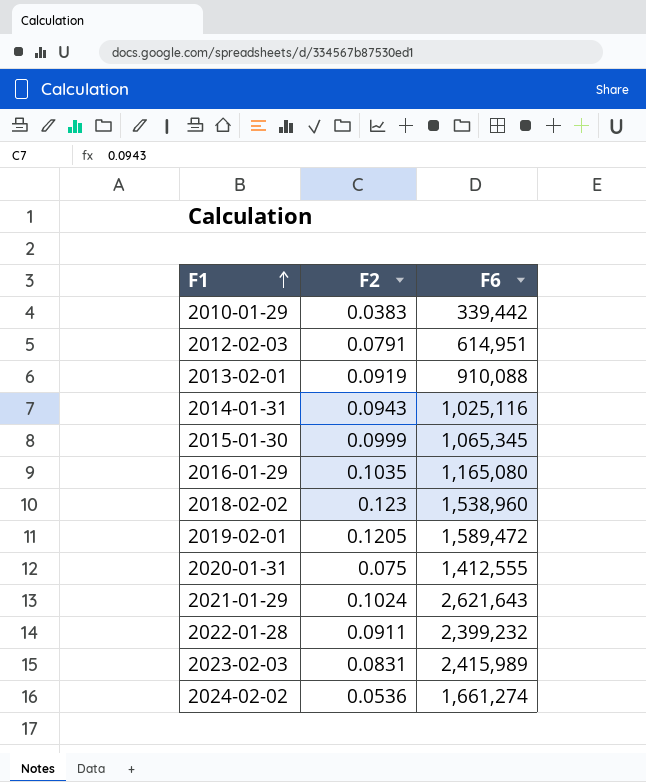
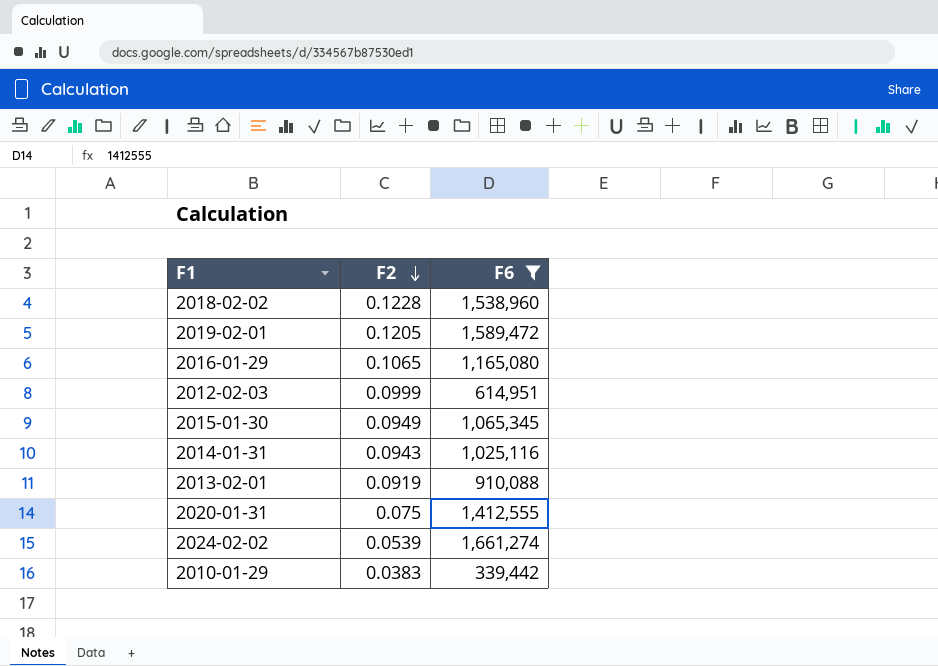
filter: none -> F6 <= 1,661,274
row order: F1 ascending -> F2 descending
2018-02-02 | F2: 0.123 -> 0.1228
2016-01-29 | F2: 0.1035 -> 0.1065
2012-02-03 | F2: 0.0791 -> 0.0999
2015-01-30 | F2: 0.0999 -> 0.0949
2024-02-02 | F2: 0.0536 -> 0.0539

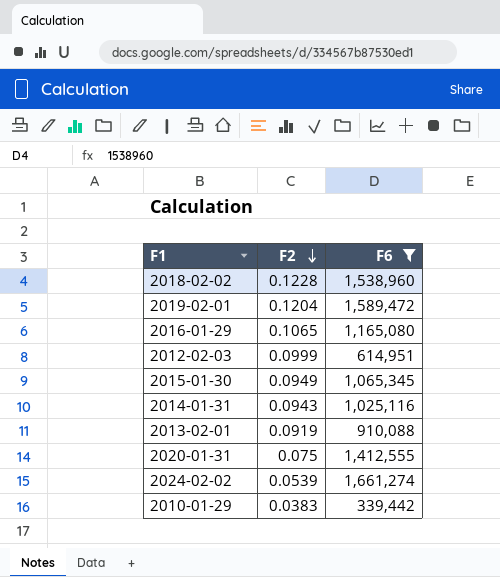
2019-02-01 | F2: 0.1205 -> 0.1204

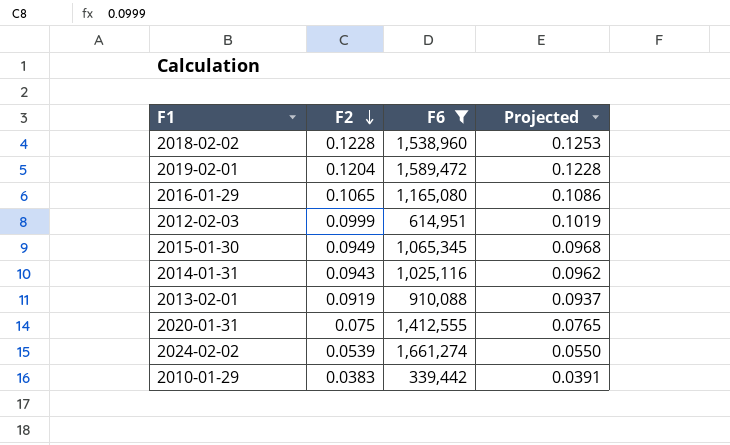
column Projected | formula: none -> [F2] * 1.02

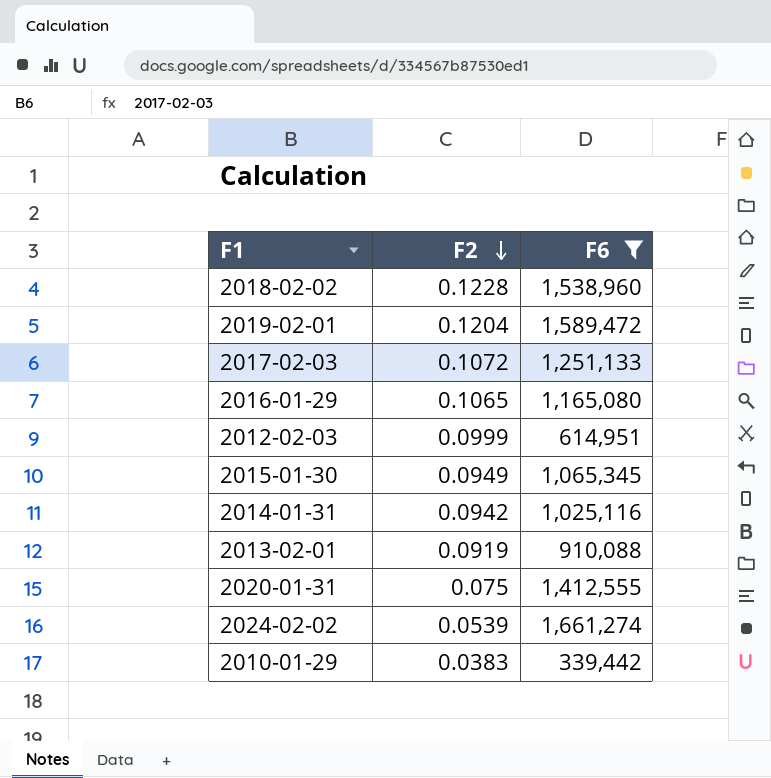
column Projected | formula: [F2] * 1.02 -> none
row 2017-02-03: none -> 0.1072 | 1,251,133
2014-01-31 | F2: 0.0943 -> 0.0942

